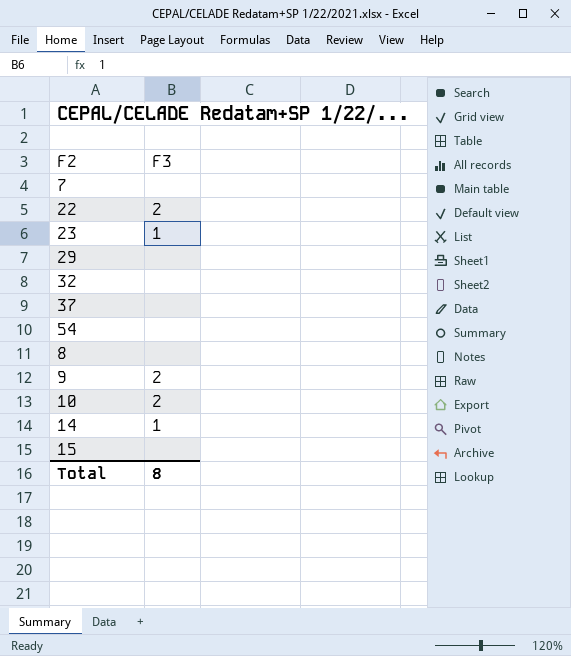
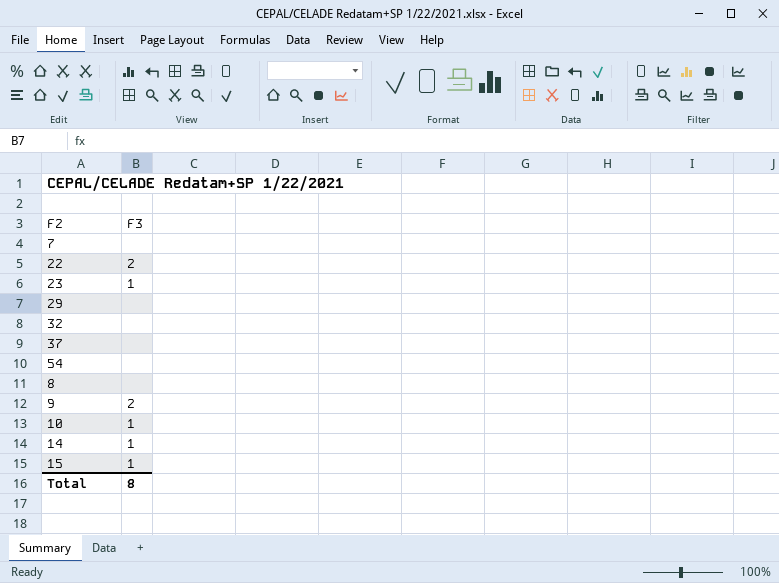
10 | F3: 2 -> 1
15 | F3: none -> 1

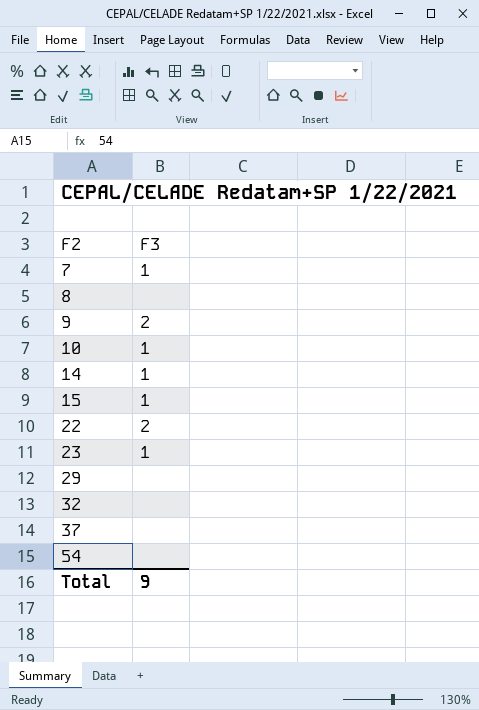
row order: none -> F2 ascending
7 | F3: none -> 1
Total | F3: 8 -> 9

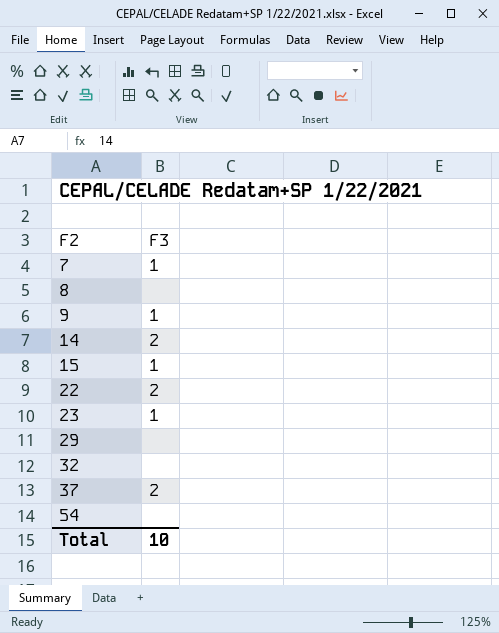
row 10: 1 -> none
9 | F3: 2 -> 1
14 | F3: 1 -> 2
37 | F3: none -> 2
Total | F3: 9 -> 10

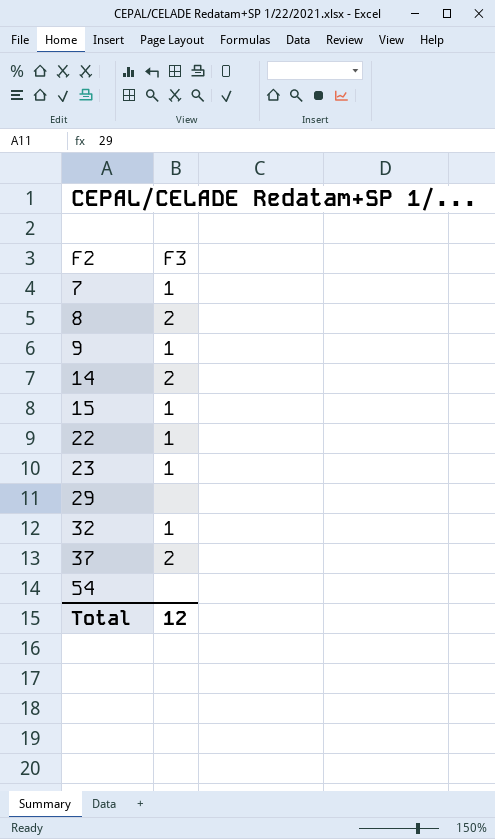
8 | F3: none -> 2
22 | F3: 2 -> 1
32 | F3: none -> 1
Total | F3: 10 -> 12

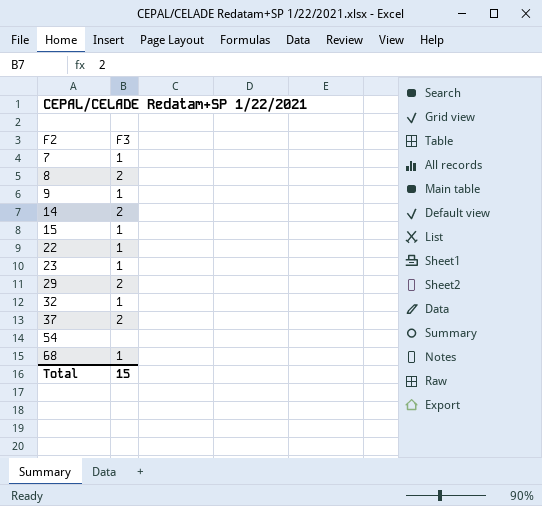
29 | F3: none -> 2
row 68: none -> 1
Total | F3: 12 -> 15

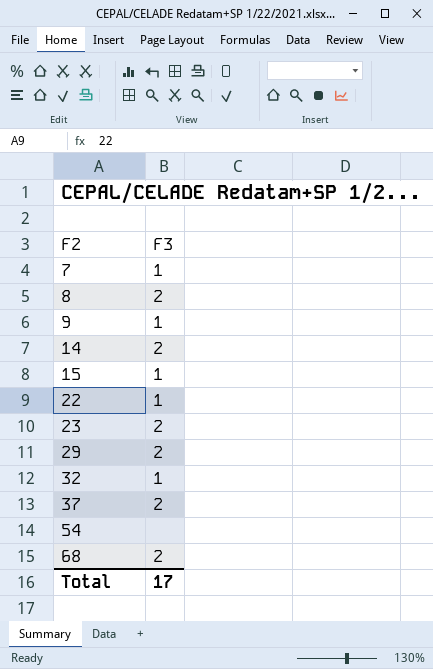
23 | F3: 1 -> 2
68 | F3: 1 -> 2
Total | F3: 15 -> 17

